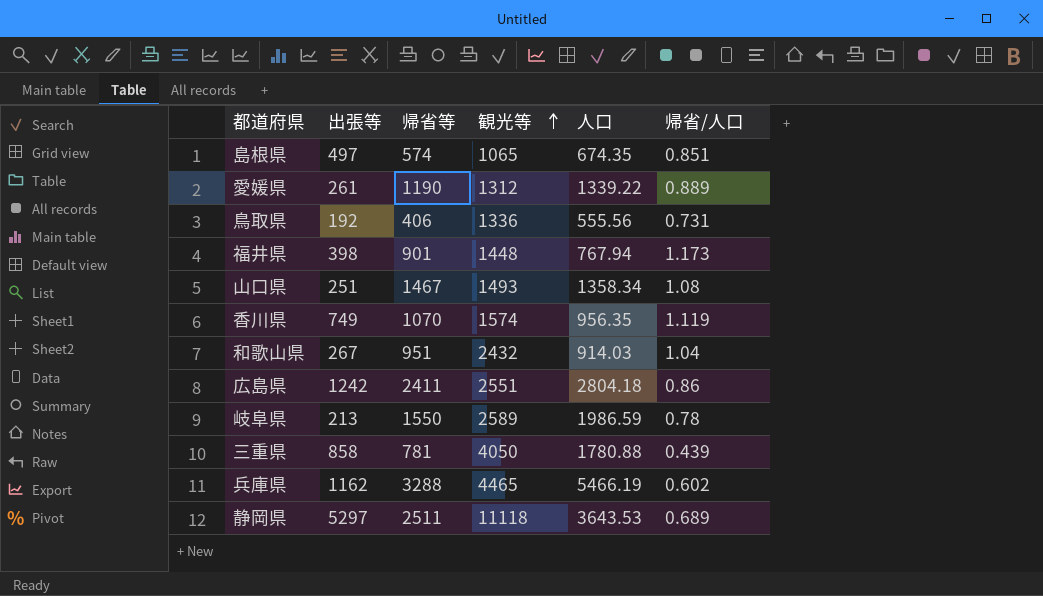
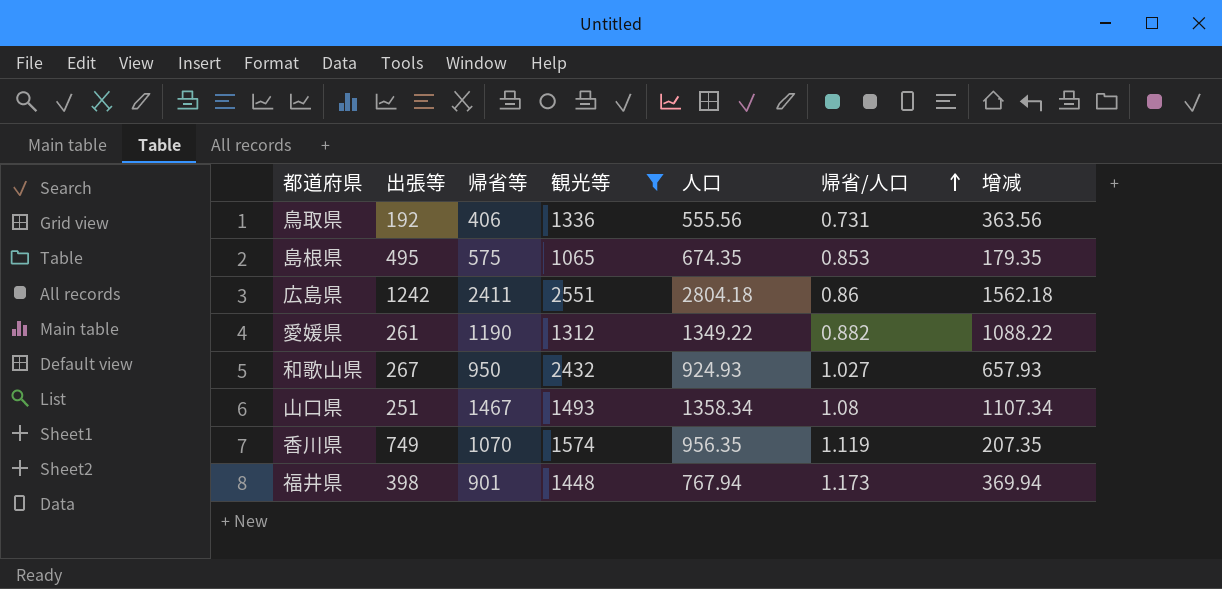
filter: none -> 観光等 <= 2551
row order: 観光等 ascending -> 帰省/人口 ascending
column 增减 | formula: none -> [人口] - [出張等]
島根県 | 出張等: 497 -> 495
島根県 | 帰省等: 574 -> 575
島根県 | 帰省/人口: 0.851 -> 0.853
愛媛県 | 人口: 1339.22 -> 1349.22
愛媛県 | 帰省/人口: 0.889 -> 0.882
和歌山県 | 帰省等: 951 -> 950
和歌山県 | 人口: 914.03 -> 924.93
和歌山県 | 帰省/人口: 1.04 -> 1.027

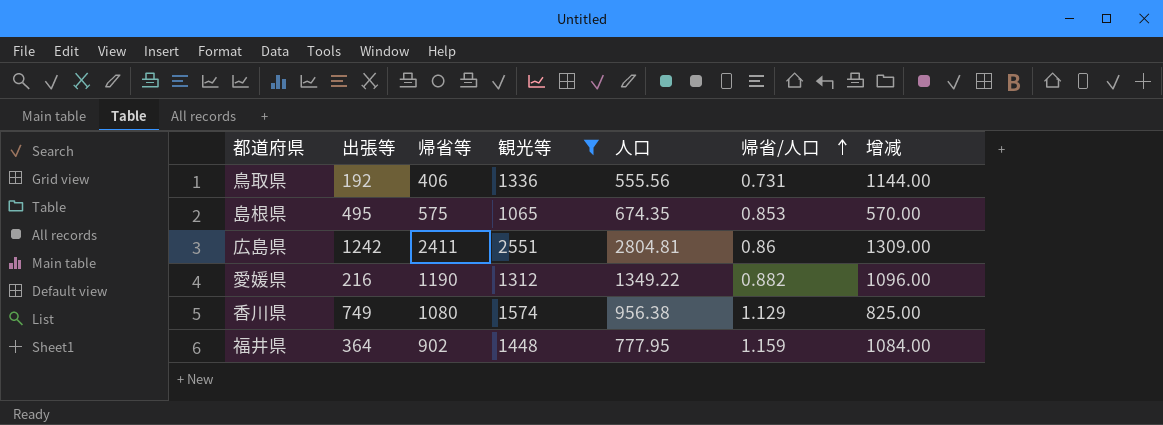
column 增减 | formula: [人口] - [出張等] -> [観光等] - [出張等]
row 和歌山県: 267 | 950 | 2432 | 924.93 | 1.027 | 657.93 -> none
row 山口県: 251 | 1467 | 1493 | 1358.34 | 1.08 | 1107.34 -> none
広島県 | 人口: 2804.18 -> 2804.81
愛媛県 | 出張等: 261 -> 216
香川県 | 帰省等: 1070 -> 1080
香川県 | 人口: 956.35 -> 956.38
香川県 | 帰省/人口: 1.119 -> 1.129
福井県 | 出張等: 398 -> 364
福井県 | 帰省等: 901 -> 902
福井県 | 人口: 767.94 -> 777.95
福井県 | 帰省/人口: 1.173 -> 1.159

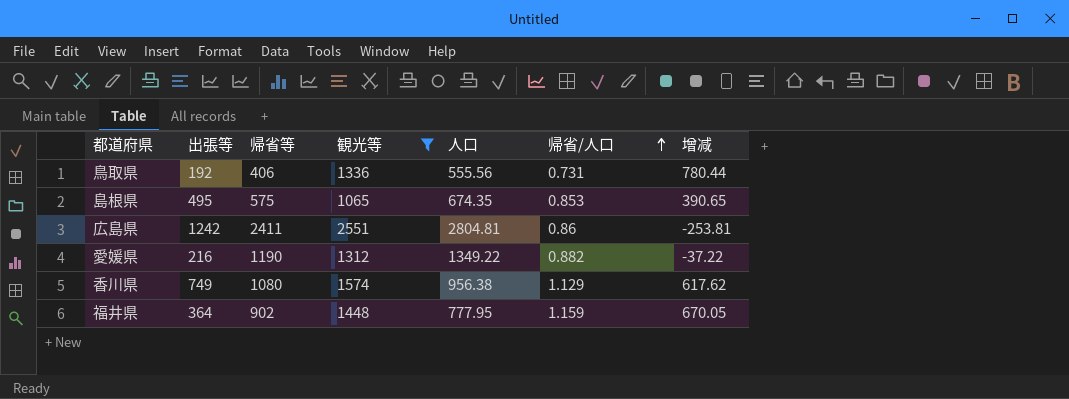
column 增减 | formula: [観光等] - [出張等] -> [観光等] - [人口]

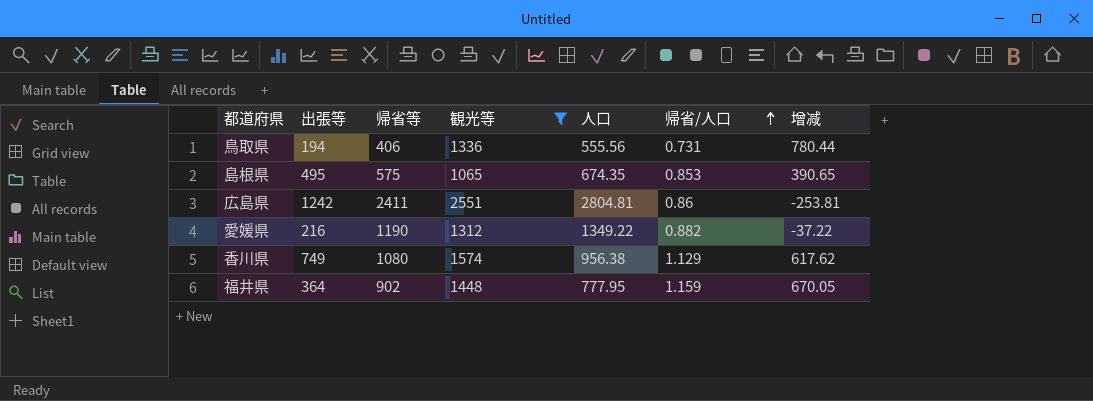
鳥取県 | 出張等: 192 -> 194

